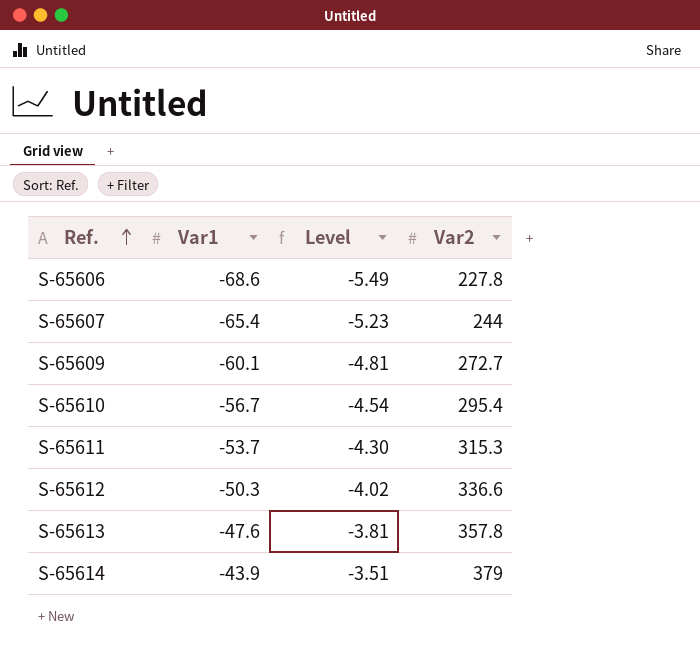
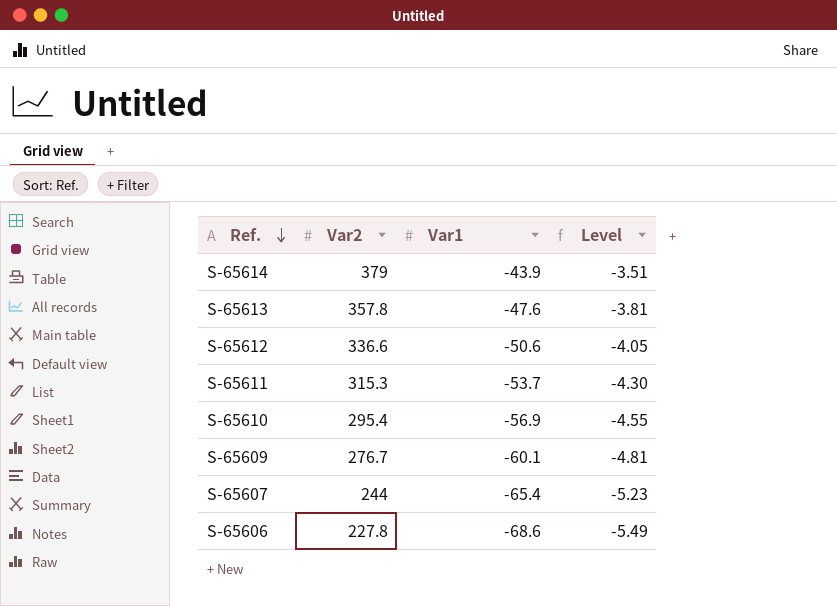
row order: Ref. ascending -> Ref. descending
column Var2 | position: 4 -> 2
S-65612 | Var1: -50.3 -> -50.6
S-65612 | Level: -4.02 -> -4.05
S-65610 | Var1: -56.7 -> -56.9
S-65610 | Level: -4.54 -> -4.55
S-65609 | Var2: 272.7 -> 276.7

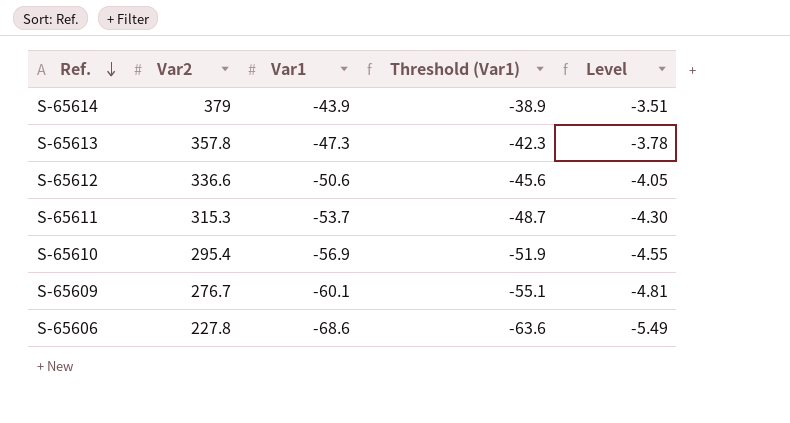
column Threshold (Var1) | formula: none -> [Var1] + 5
row S-65607: 244 | -65.4 | -5.23 -> none
S-65613 | Var1: -47.6 -> -47.3
S-65613 | Level: -3.81 -> -3.78

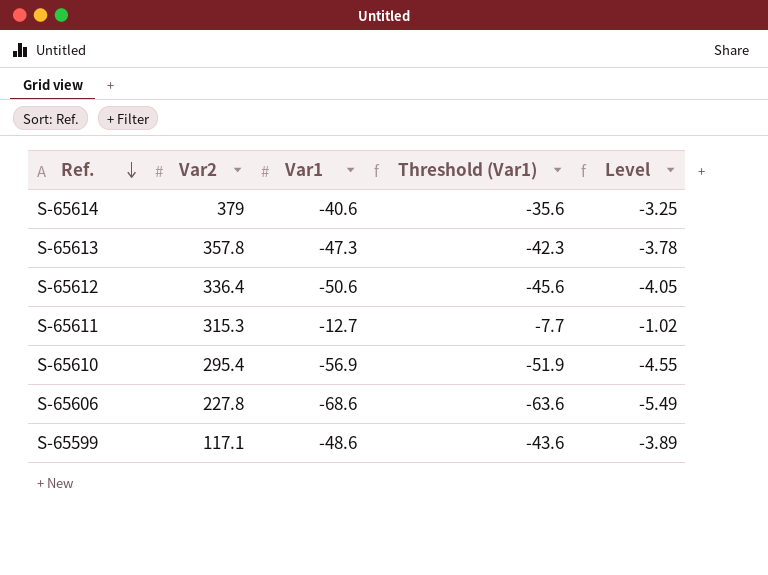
row S-65609: 276.7 | -60.1 | -55.1 | -4.81 -> none
S-65614 | Var1: -43.9 -> -40.6
S-65614 | Threshold (Var1): -38.9 -> -35.6
S-65614 | Level: -3.51 -> -3.25
S-65612 | Var2: 336.6 -> 336.4
S-65611 | Var1: -53.7 -> -12.7
S-65611 | Threshold (Var1): -48.7 -> -7.7
S-65611 | Level: -4.30 -> -1.02
row S-65599: none -> 117.1 | -48.6 | -43.6 | -3.89

